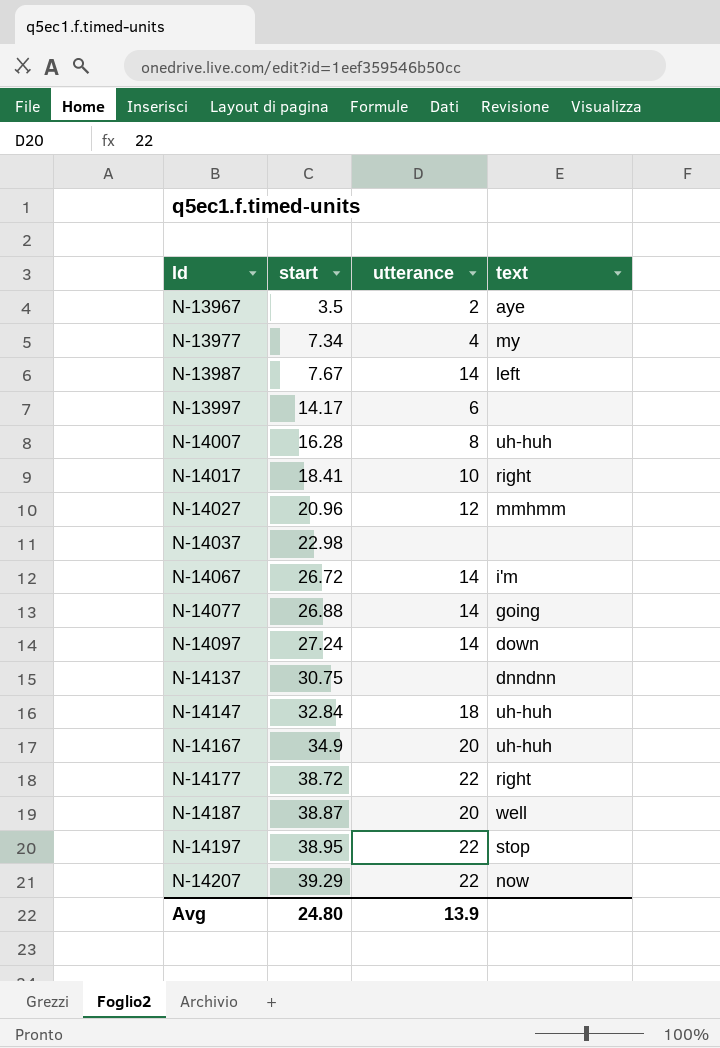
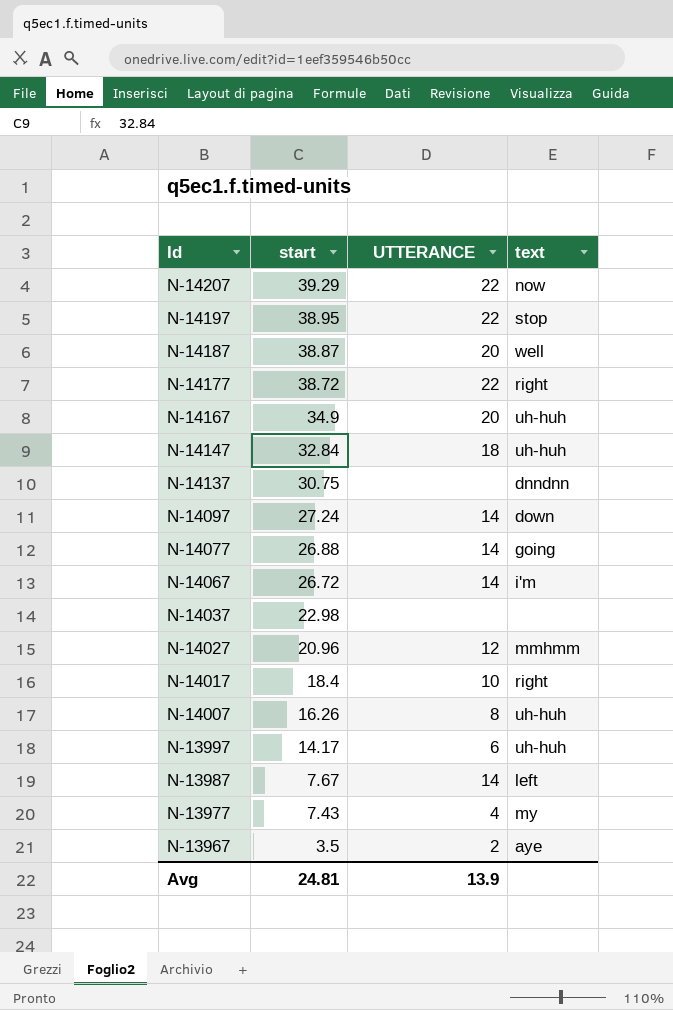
row order: Id ascending -> Id descending
column name: utterance -> UTTERANCE
N-14017 | start: 18.41 -> 18.4
N-14007 | start: 16.28 -> 16.26
N-13997 | text: none -> uh-huh
N-13977 | start: 7.34 -> 7.43
Avg | start: 24.80 -> 24.81

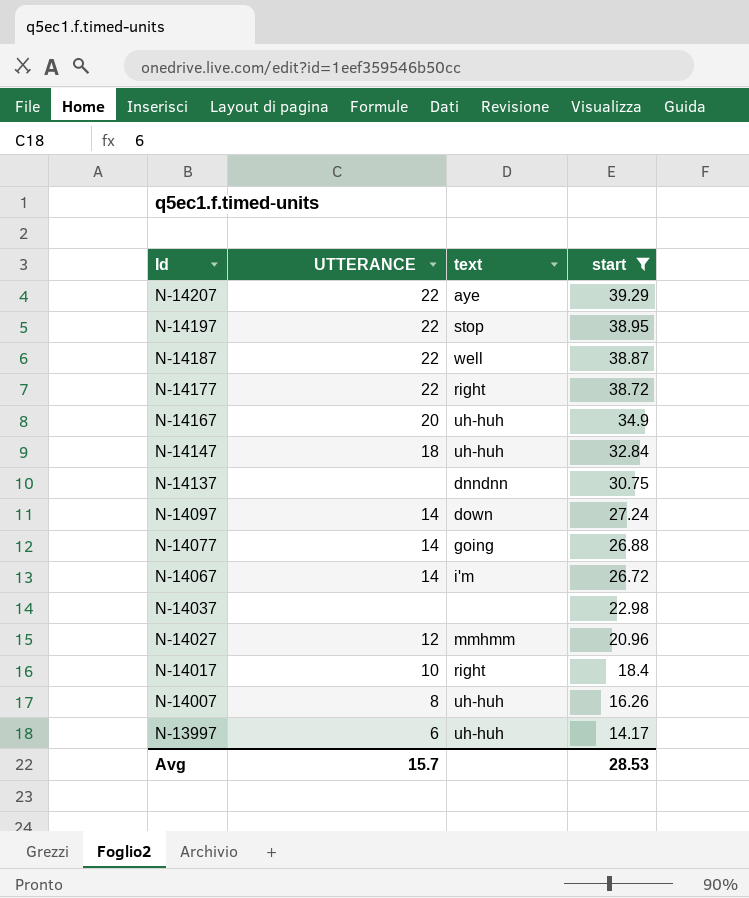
filter: none -> start >= 14.17
column start | position: 2 -> 4
N-14207 | text: now -> aye
N-14187 | UTTERANCE: 20 -> 22
Avg | UTTERANCE: 13.9 -> 15.7
Avg | start: 24.81 -> 28.53

